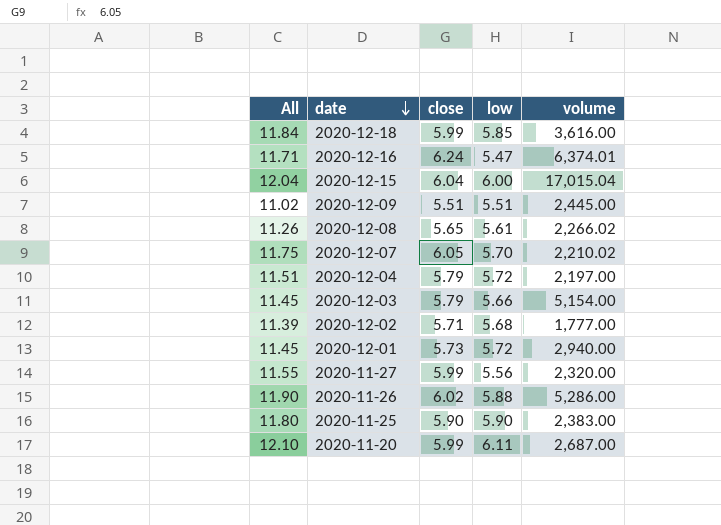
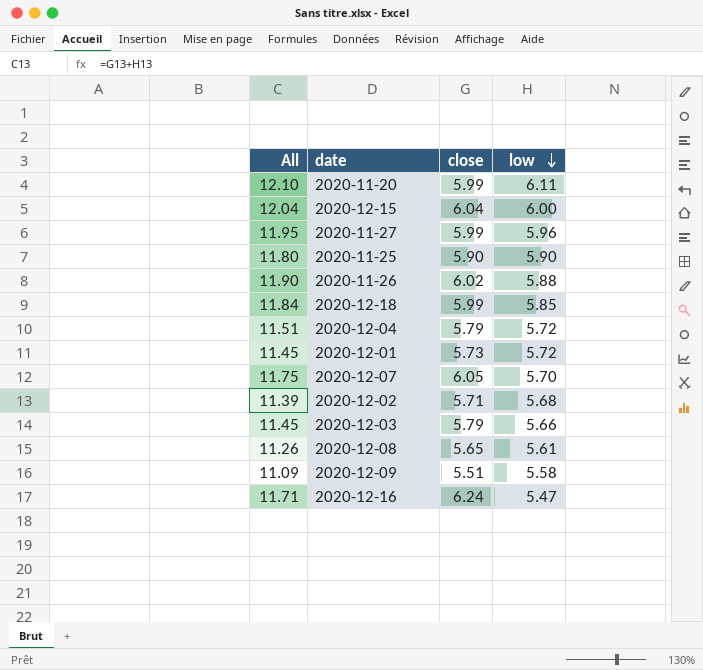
row order: date descending -> low descending
column volume | position: 5 -> none
2020-11-27 | All: 11.55 -> 11.95
2020-11-27 | low: 5.56 -> 5.96
2020-12-09 | All: 11.02 -> 11.09
2020-12-09 | low: 5.51 -> 5.58

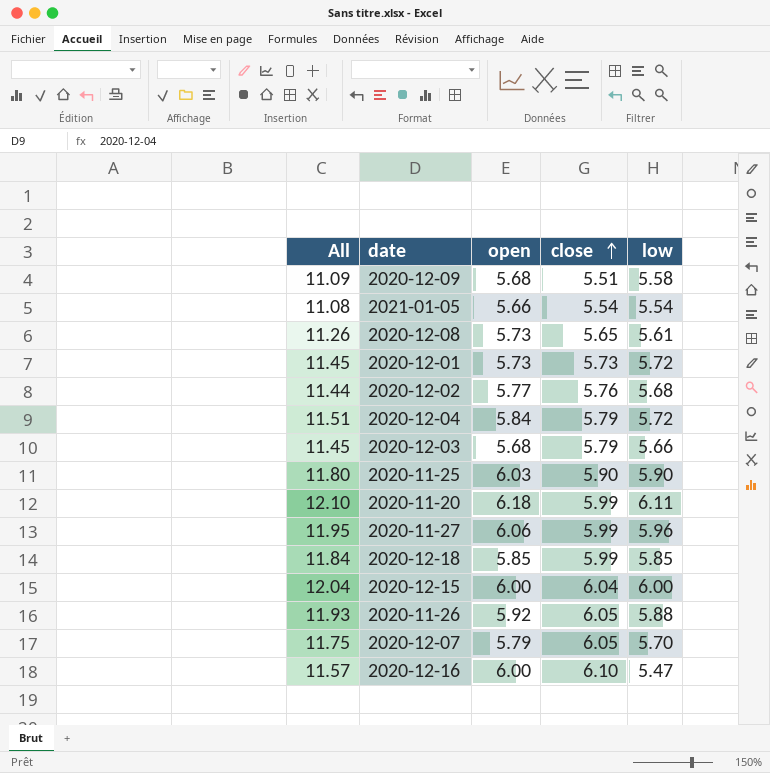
row order: low descending -> close ascending
column open | position: none -> 3
row 2021-01-05: none -> 11.08 | 5.66 | 5.54 | 5.54
2020-12-02 | All: 11.39 -> 11.44
2020-12-02 | close: 5.71 -> 5.76
2020-11-26 | All: 11.90 -> 11.93
2020-11-26 | close: 6.02 -> 6.05
2020-12-16 | All: 11.71 -> 11.57
2020-12-16 | close: 6.24 -> 6.10

